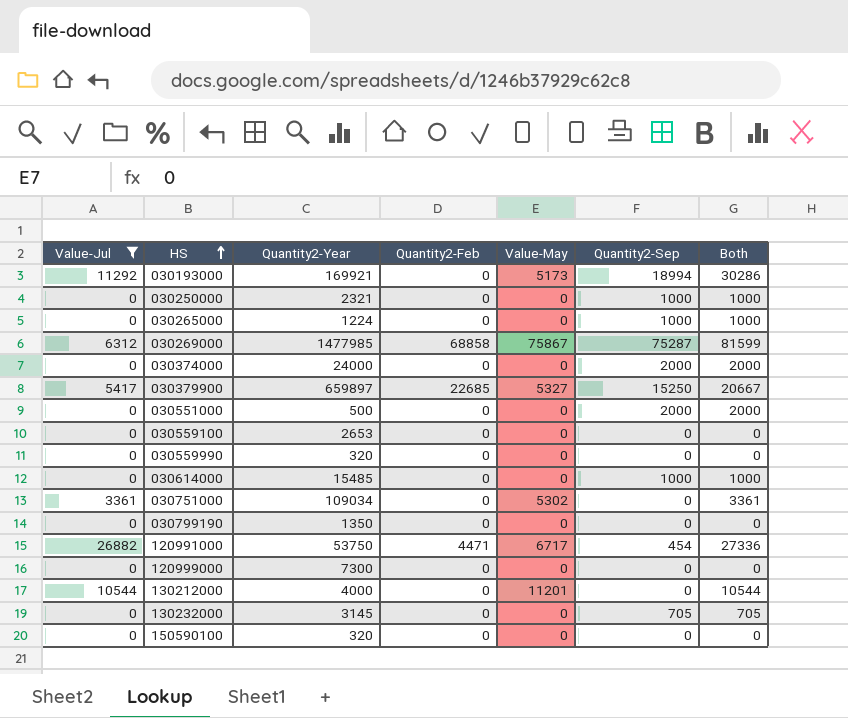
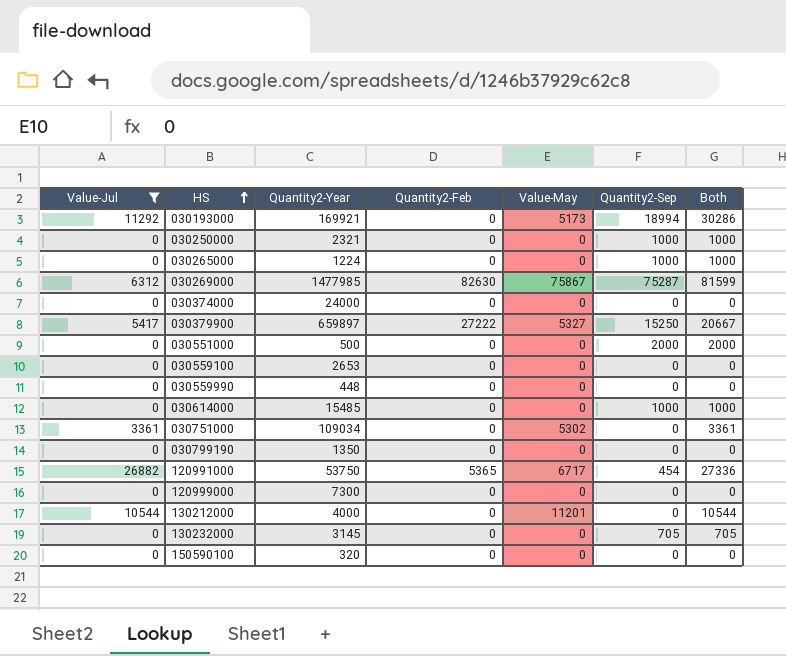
030269000 | Quantity2-Feb: 68858 -> 82630
030374000 | Quantity2-Sep: 2000 -> 0
030374000 | Both: 2000 -> 0
030379900 | Quantity2-Feb: 22685 -> 27222
030559990 | Quantity2-Year: 320 -> 448
120991000 | Quantity2-Feb: 4471 -> 5365

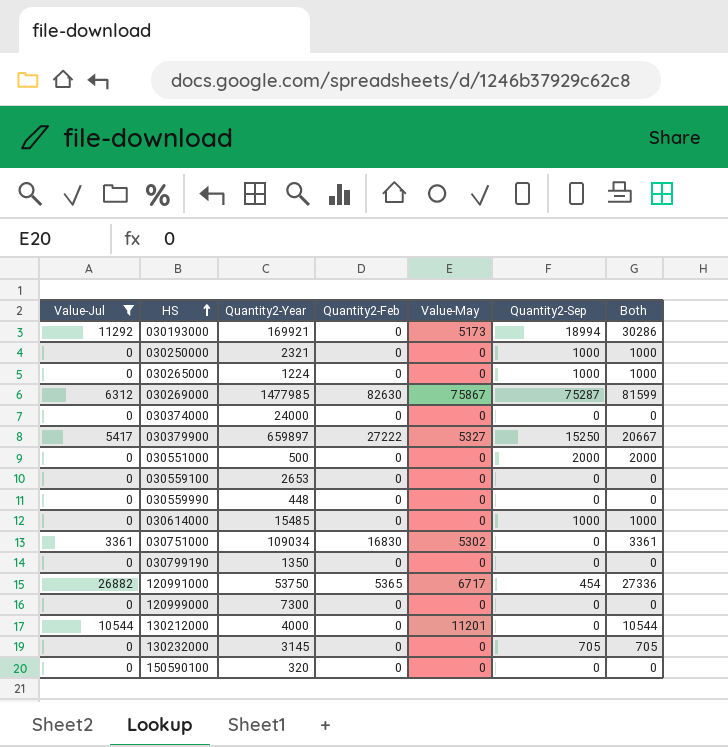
030751000 | Quantity2-Feb: 0 -> 16830

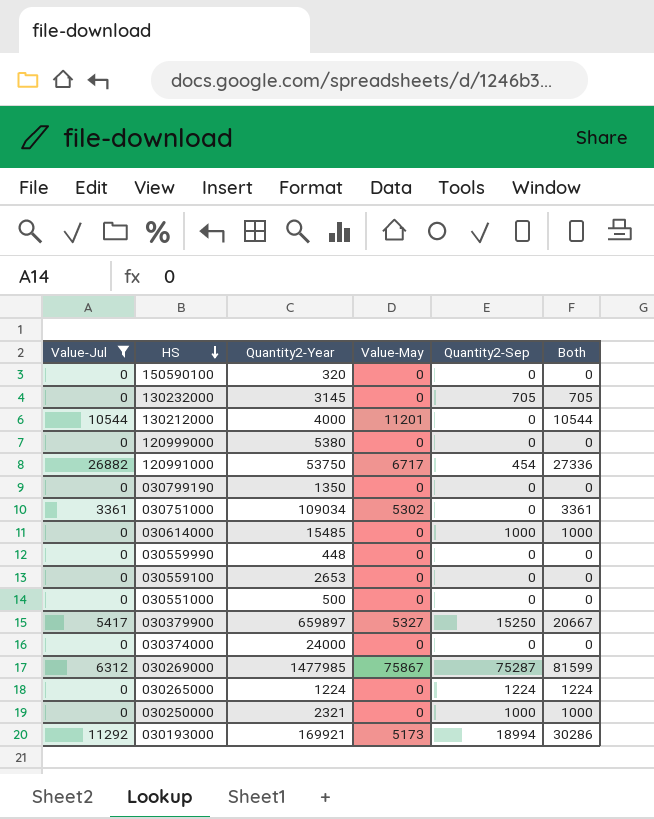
row order: HS ascending -> HS descending
column Quantity2-Feb | position: 4 -> none
120999000 | Quantity2-Year: 7300 -> 5380
030551000 | Quantity2-Sep: 2000 -> 0
030551000 | Both: 2000 -> 0
030265000 | Quantity2-Sep: 1000 -> 1224
030265000 | Both: 1000 -> 1224

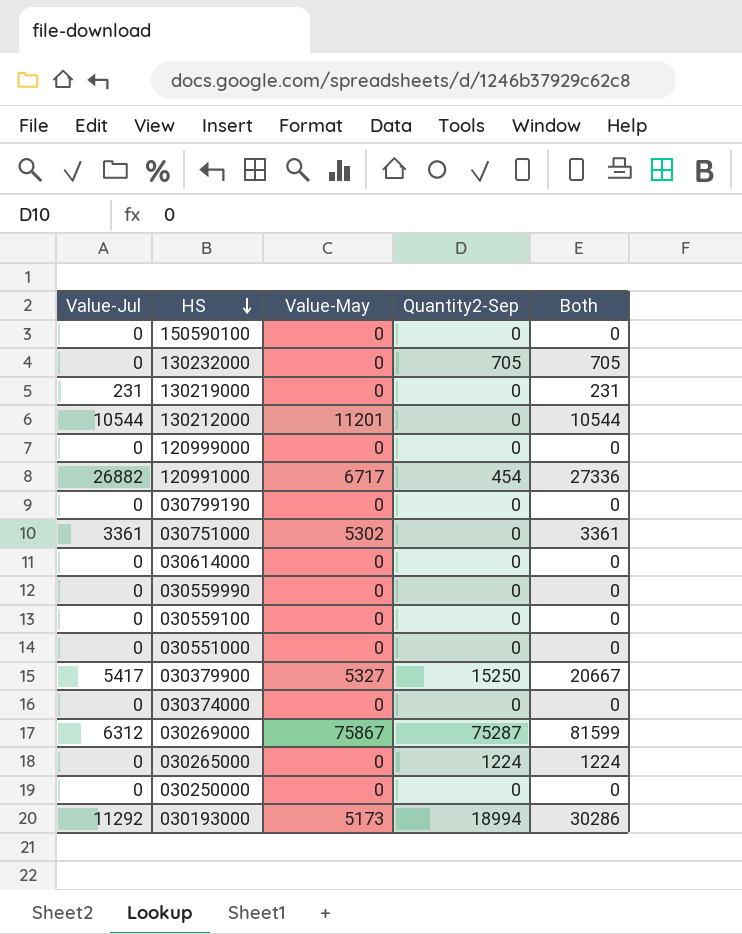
filter: Value-Jul != 231 -> none
column Quantity2-Year | position: 3 -> none
030614000 | Quantity2-Sep: 1000 -> 0
030614000 | Both: 1000 -> 0
030250000 | Quantity2-Sep: 1000 -> 0
030250000 | Both: 1000 -> 0

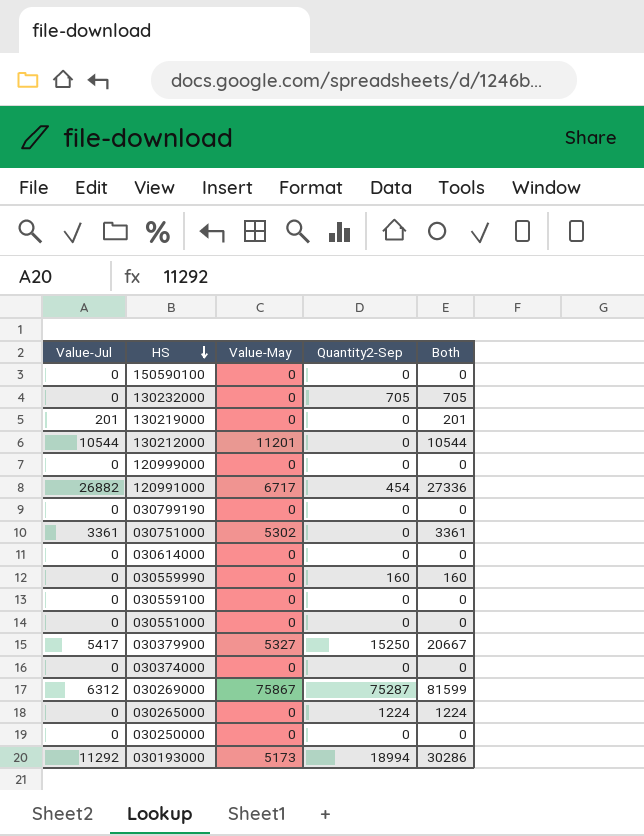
130219000 | Value-Jul: 231 -> 201
130219000 | Both: 231 -> 201
030559990 | Quantity2-Sep: 0 -> 160
030559990 | Both: 0 -> 160

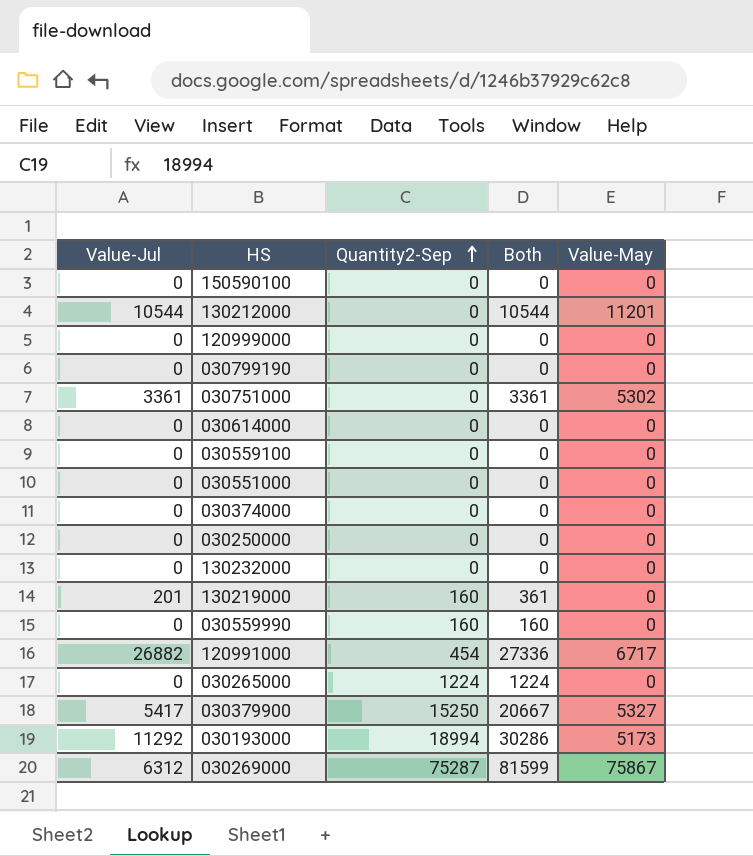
row order: HS descending -> Quantity2-Sep ascending
column Value-May | position: 3 -> 5
130232000 | Quantity2-Sep: 705 -> 0
130232000 | Both: 705 -> 0
130219000 | Quantity2-Sep: 0 -> 160
130219000 | Both: 201 -> 361

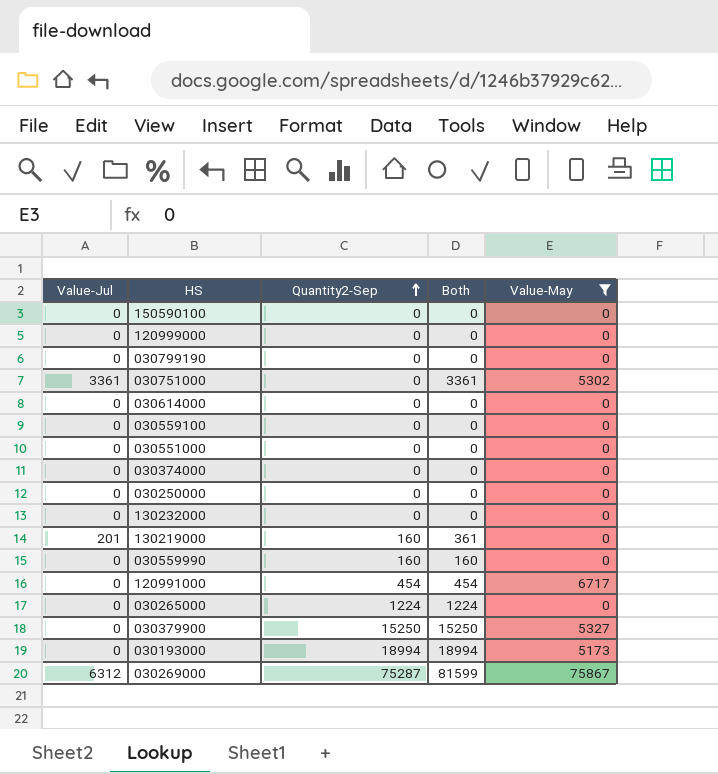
filter: none -> Value-May != 11201
120991000 | Value-Jul: 26882 -> 0
120991000 | Both: 27336 -> 454
030379900 | Value-Jul: 5417 -> 0
030379900 | Both: 20667 -> 15250
030193000 | Value-Jul: 11292 -> 0
030193000 | Both: 30286 -> 18994

